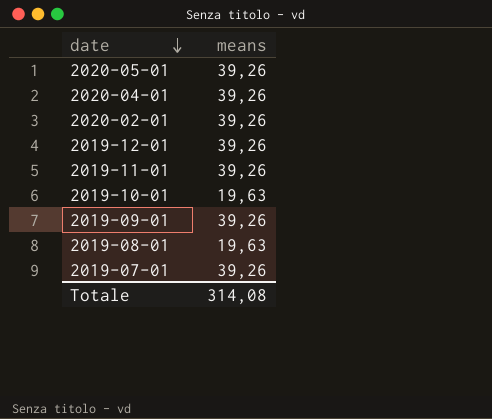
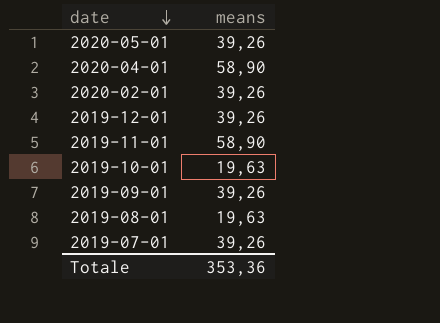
2020-04-01 | means: 39,26 -> 58,90
2019-11-01 | means: 39,26 -> 58,90
Totale | means: 314,08 -> 353,36

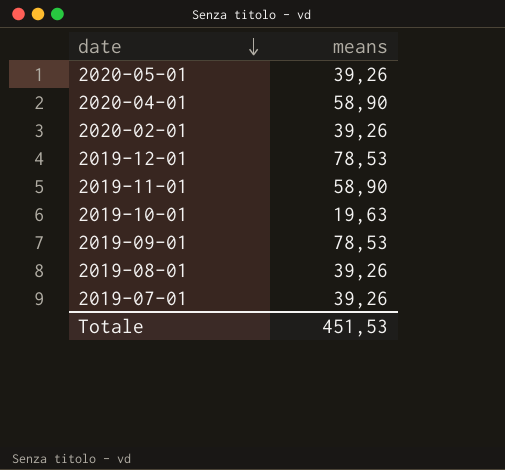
2019-12-01 | means: 39,26 -> 78,53
2019-09-01 | means: 39,26 -> 78,53
2019-08-01 | means: 19,63 -> 39,26
Totale | means: 353,36 -> 451,53

